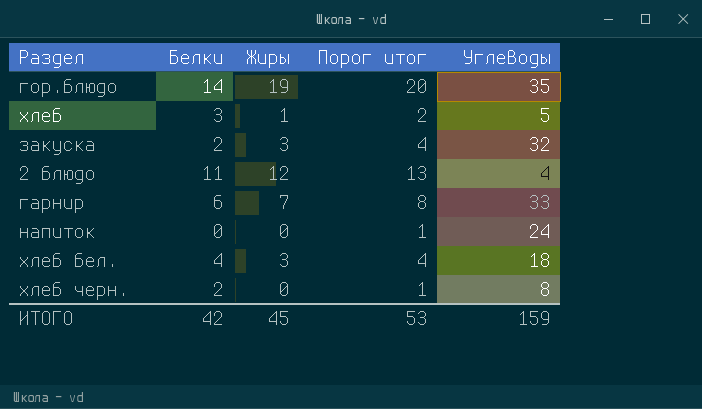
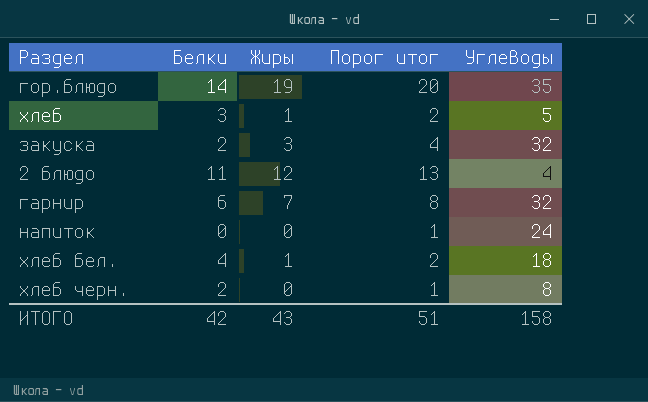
гарнир | Углеводы: 33 -> 32
хлеб бел. | Жиры: 3 -> 1
хлеб бел. | Порог итог: 4 -> 2
ИТОГО | Жиры: 45 -> 43
ИТОГО | Порог итог: 53 -> 51
ИТОГО | Углеводы: 159 -> 158

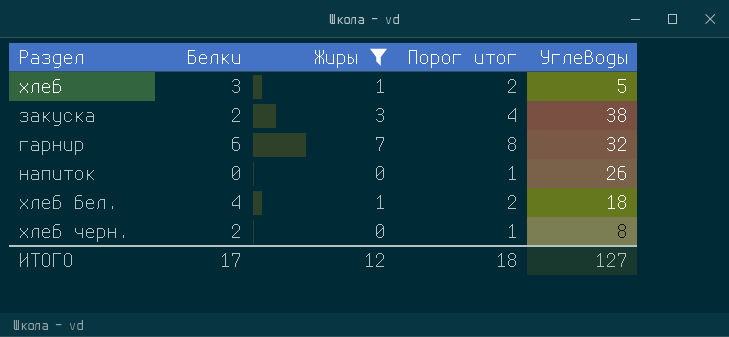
filter: none -> Жиры <= 7
закуска | Углеводы: 32 -> 38
напиток | Углеводы: 24 -> 26
ИТОГО | Белки: 42 -> 17
ИТОГО | Жиры: 43 -> 12
ИТОГО | Порог итог: 51 -> 18
ИТОГО | Углеводы: 158 -> 127

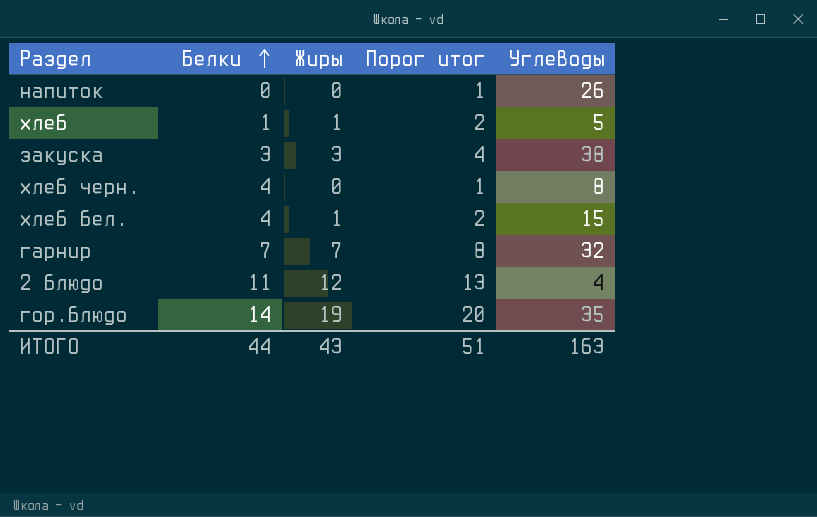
filter: Жиры <= 7 -> none
row order: none -> Белки ascending
хлеб | Белки: 3 -> 1
закуска | Белки: 2 -> 3
хлеб черн. | Белки: 2 -> 4
хлеб бел. | Углеводы: 18 -> 15
гарнир | Белки: 6 -> 7
ИТОГО | Белки: 17 -> 44
ИТОГО | Жиры: 12 -> 43
ИТОГО | Порог итог: 18 -> 51
ИТОГО | Углеводы: 127 -> 163

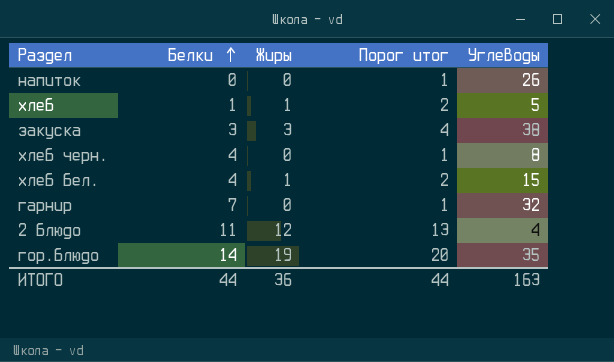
гарнир | Жиры: 7 -> 0
гарнир | Порог итог: 8 -> 1
ИТОГО | Жиры: 43 -> 36
ИТОГО | Порог итог: 51 -> 44

